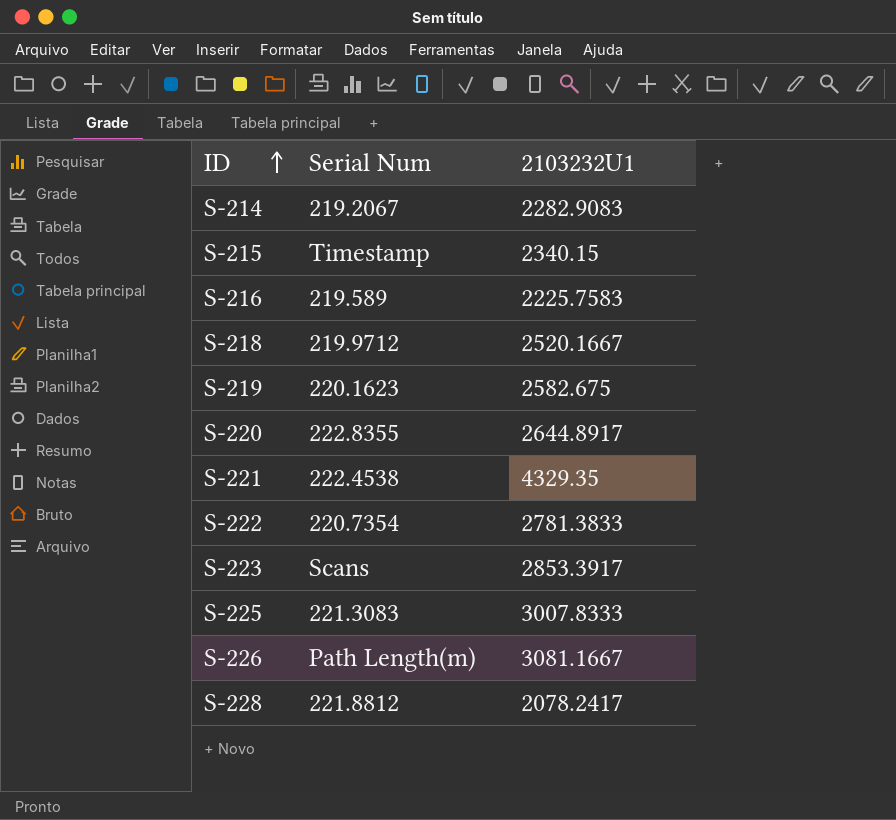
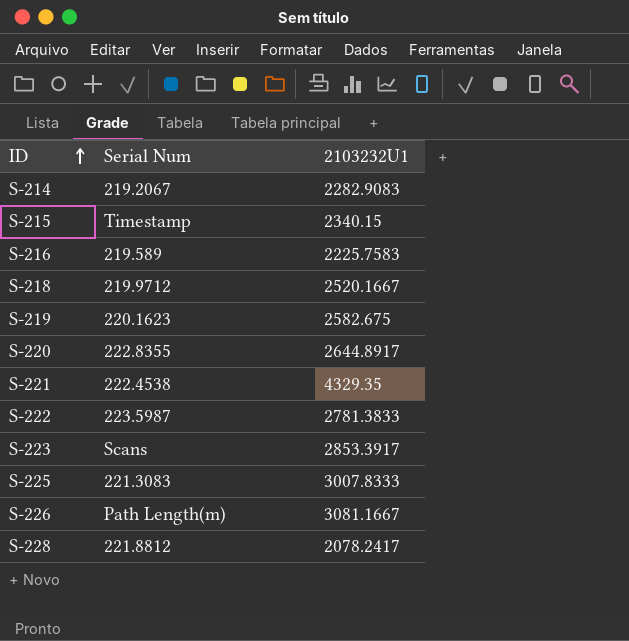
S-222 | Serial Num: 220.7354 -> 223.5987

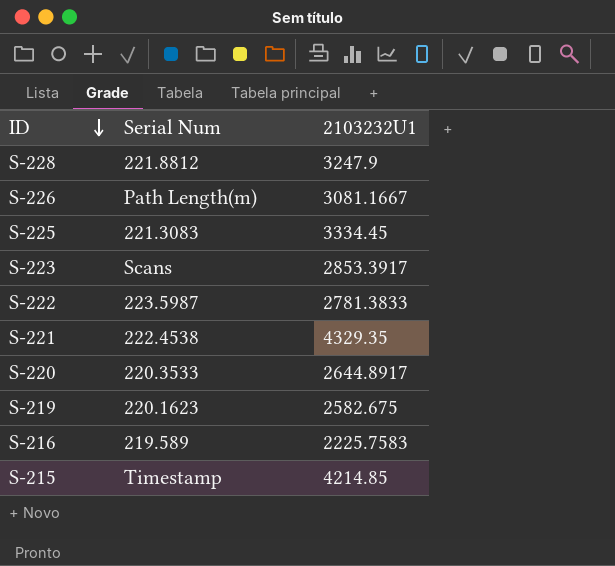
row order: ID ascending -> ID descending
row S-214: 219.2067 | 2282.9083 -> none
row S-218: 219.9712 | 2520.1667 -> none
S-228 | 2103232U1: 2078.2417 -> 3247.9
S-225 | 2103232U1: 3007.8333 -> 3334.45
S-220 | Serial Num: 222.8355 -> 220.3533
S-215 | 2103232U1: 2340.15 -> 4214.85

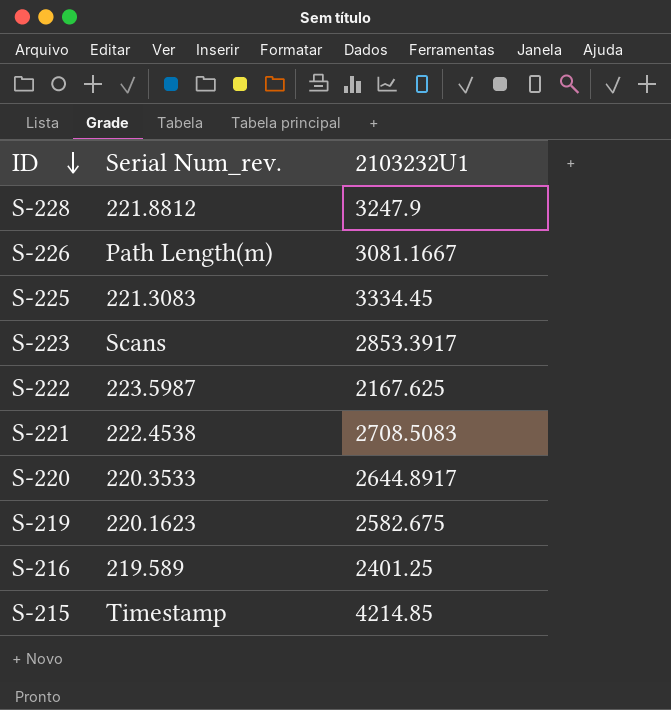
column name: Serial Num -> Serial Num_rev.
S-222 | 2103232U1: 2781.3833 -> 2167.625
S-221 | 2103232U1: 4329.35 -> 2708.5083
S-216 | 2103232U1: 2225.7583 -> 2401.25

